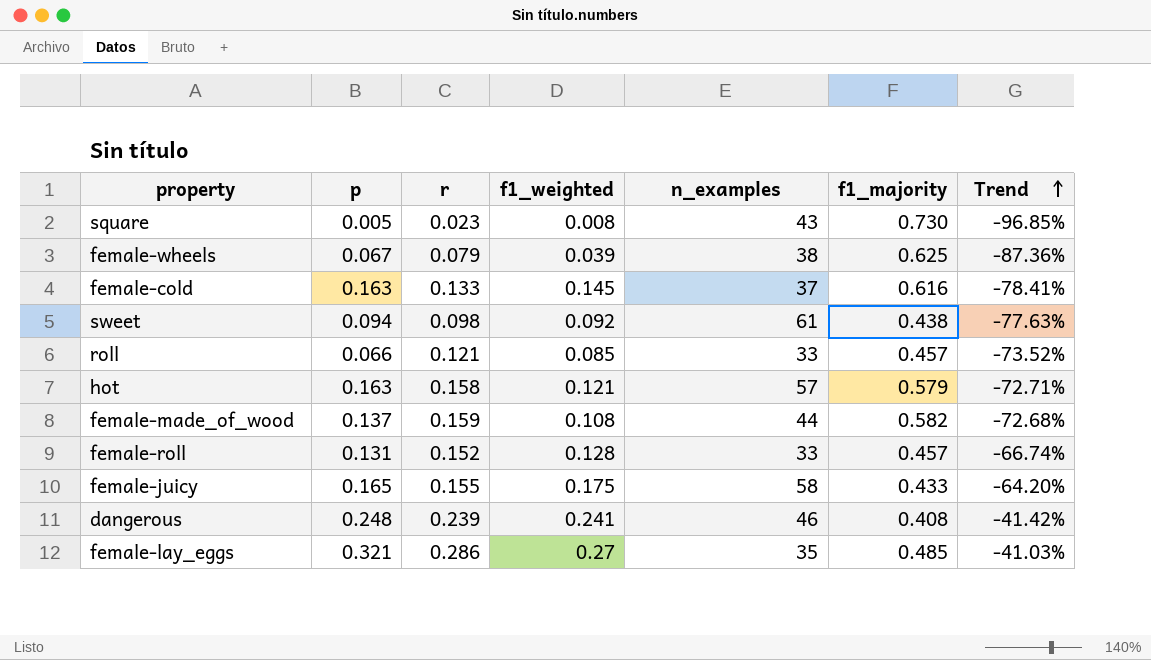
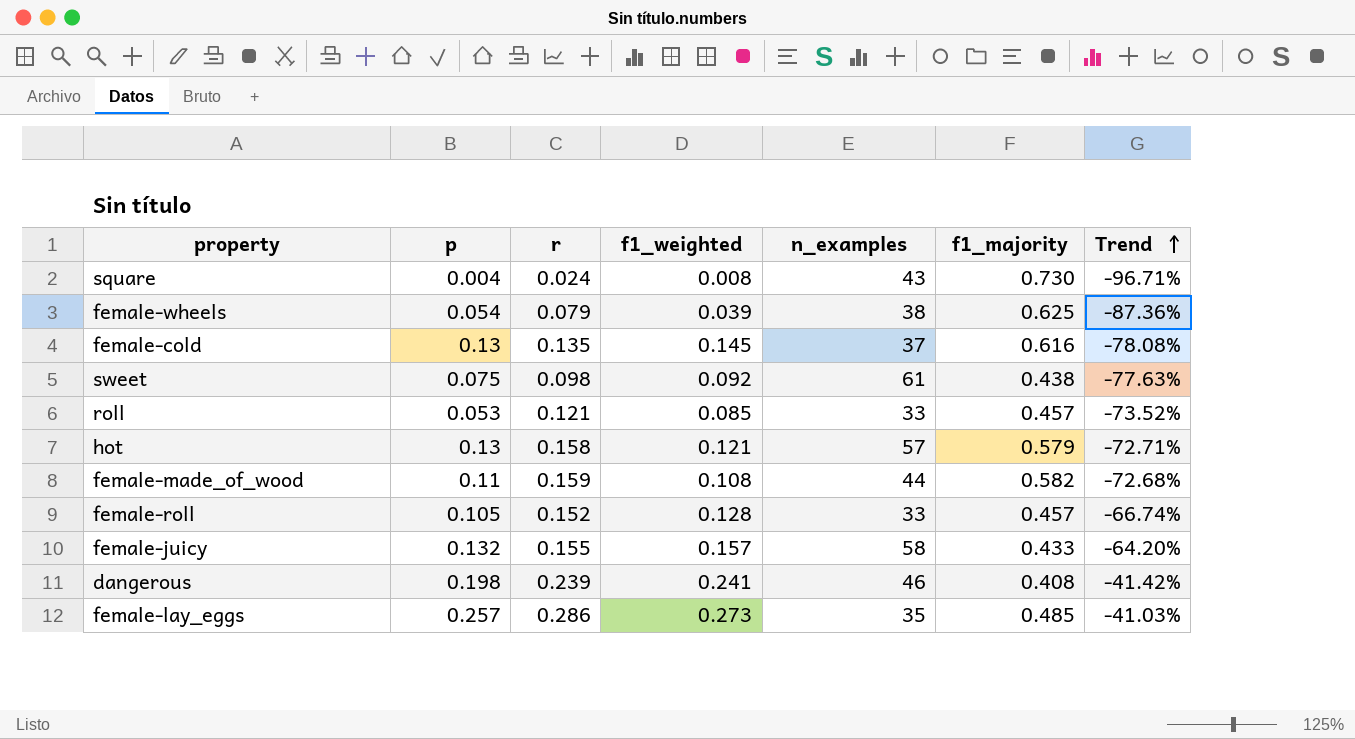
square | p: 0.005 -> 0.004
square | r: 0.023 -> 0.024
square | Trend: -96.85% -> -96.71%
female-wheels | p: 0.067 -> 0.054
female-cold | p: 0.163 -> 0.13
female-cold | r: 0.133 -> 0.135
female-cold | Trend: -78.41% -> -78.08%
sweet | p: 0.094 -> 0.075
roll | p: 0.066 -> 0.053
hot | p: 0.163 -> 0.13
female-made_of_wood | p: 0.137 -> 0.11
female-roll | p: 0.131 -> 0.105
female-juicy | p: 0.165 -> 0.132
female-juicy | f1_weighted: 0.175 -> 0.157
dangerous | p: 0.248 -> 0.198
female-lay_eggs | p: 0.321 -> 0.257
female-lay_eggs | f1_weighted: 0.27 -> 0.273

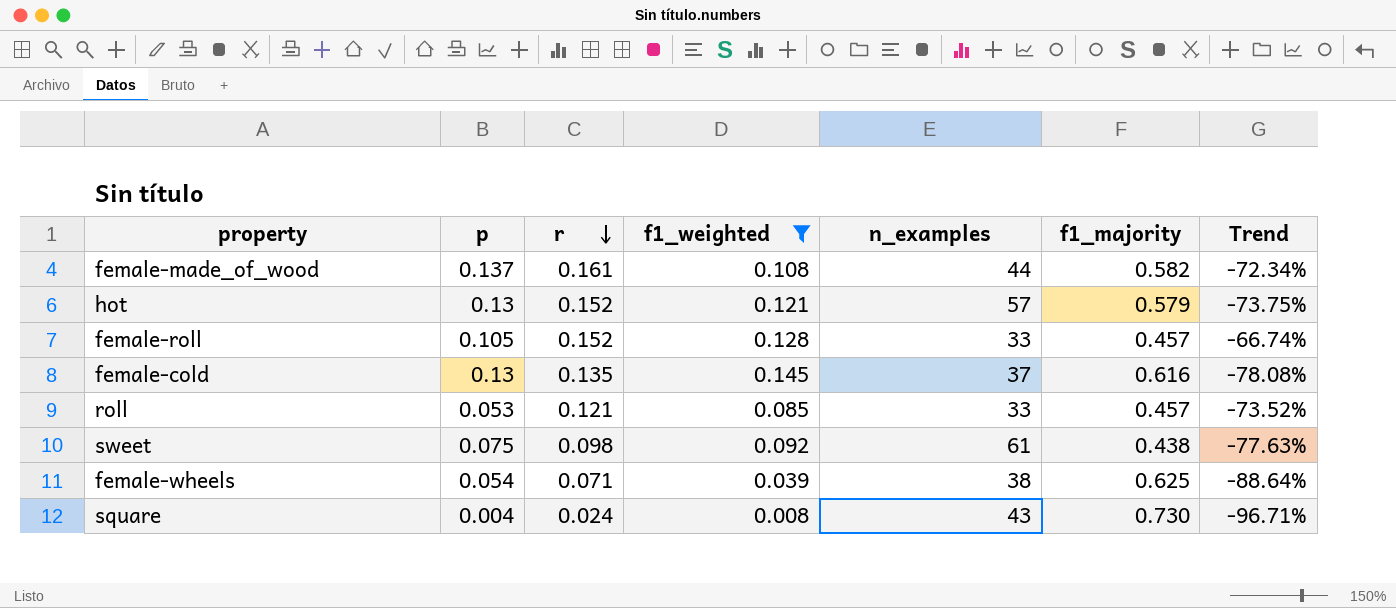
filter: none -> f1_weighted <= 0.145
row order: Trend ascending -> r descending
female-made_of_wood | p: 0.11 -> 0.137
female-made_of_wood | r: 0.159 -> 0.161
female-made_of_wood | Trend: -72.68% -> -72.34%
hot | r: 0.158 -> 0.152
hot | Trend: -72.71% -> -73.75%
female-wheels | r: 0.079 -> 0.071
female-wheels | Trend: -87.36% -> -88.64%

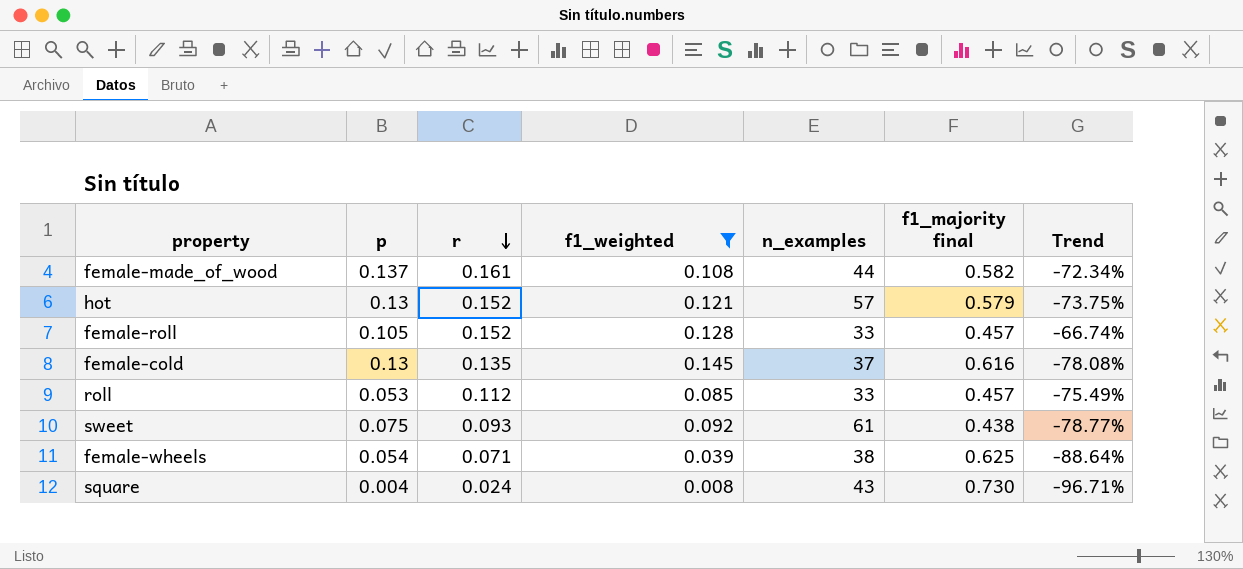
column name: f1_majority -> f1_majority final
roll | r: 0.121 -> 0.112
roll | Trend: -73.52% -> -75.49%
sweet | r: 0.098 -> 0.093
sweet | Trend: -77.63% -> -78.77%

